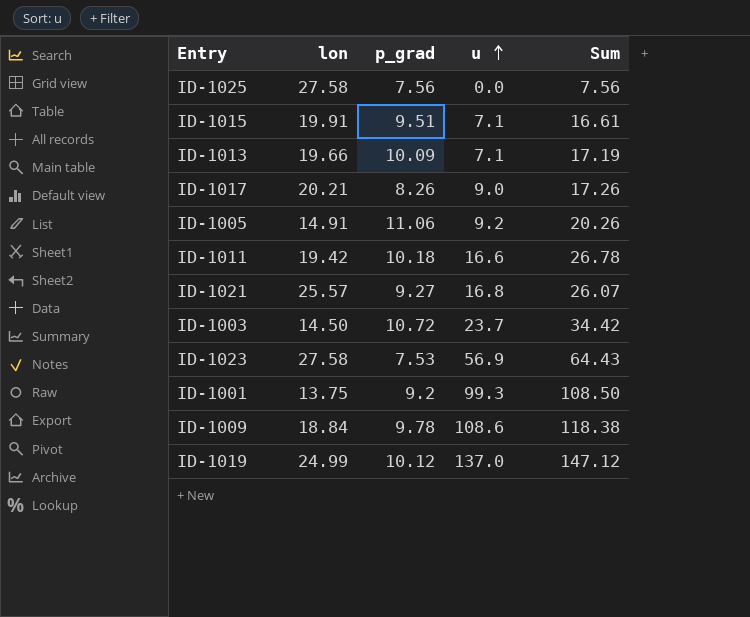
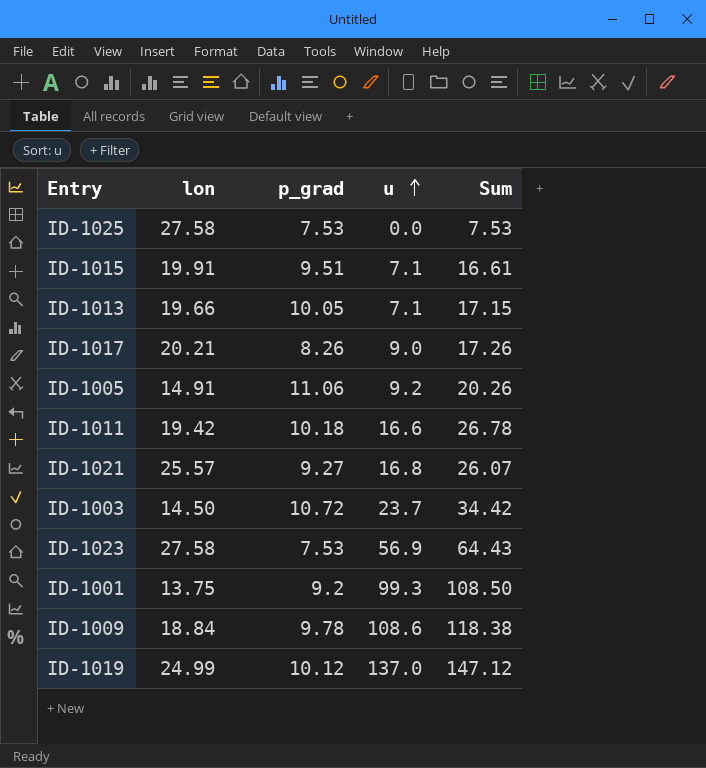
ID-1025 | p_grad: 7.56 -> 7.53
ID-1025 | Sum: 7.56 -> 7.53
ID-1013 | p_grad: 10.09 -> 10.05
ID-1013 | Sum: 17.19 -> 17.15

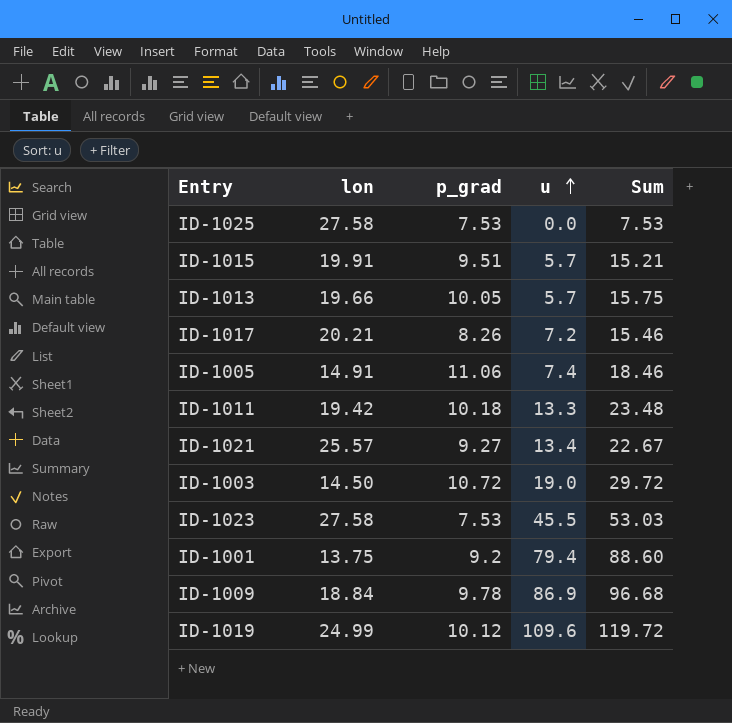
ID-1015 | u: 7.1 -> 5.7
ID-1015 | Sum: 16.61 -> 15.21
ID-1013 | u: 7.1 -> 5.7
ID-1013 | Sum: 17.15 -> 15.75
ID-1017 | u: 9.0 -> 7.2
ID-1017 | Sum: 17.26 -> 15.46
ID-1005 | u: 9.2 -> 7.4
ID-1005 | Sum: 20.26 -> 18.46
ID-1011 | u: 16.6 -> 13.3
ID-1011 | Sum: 26.78 -> 23.48
ID-1021 | u: 16.8 -> 13.4
ID-1021 | Sum: 26.07 -> 22.67
ID-1003 | u: 23.7 -> 19.0
ID-1003 | Sum: 34.42 -> 29.72
ID-1023 | u: 56.9 -> 45.5
ID-1023 | Sum: 64.43 -> 53.03
ID-1001 | u: 99.3 -> 79.4
ID-1001 | Sum: 108.50 -> 88.60
ID-1009 | u: 108.6 -> 86.9
ID-1009 | Sum: 118.38 -> 96.68
ID-1019 | u: 137.0 -> 109.6
ID-1019 | Sum: 147.12 -> 119.72

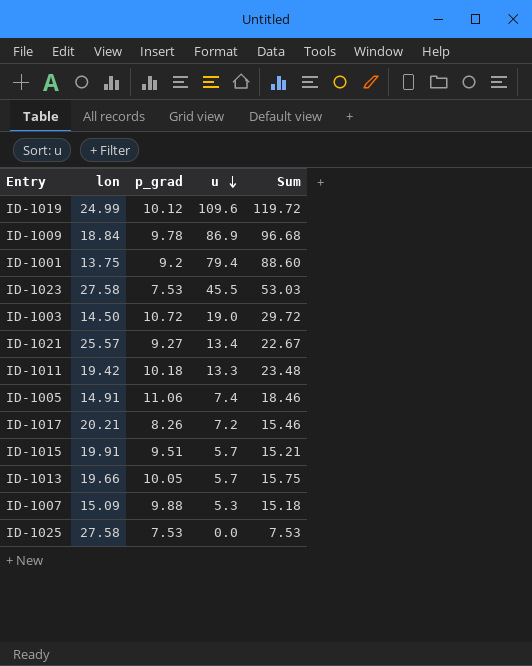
row order: u ascending -> u descending
row ID-1007: none -> 15.09 | 9.88 | 5.3 | 15.18

